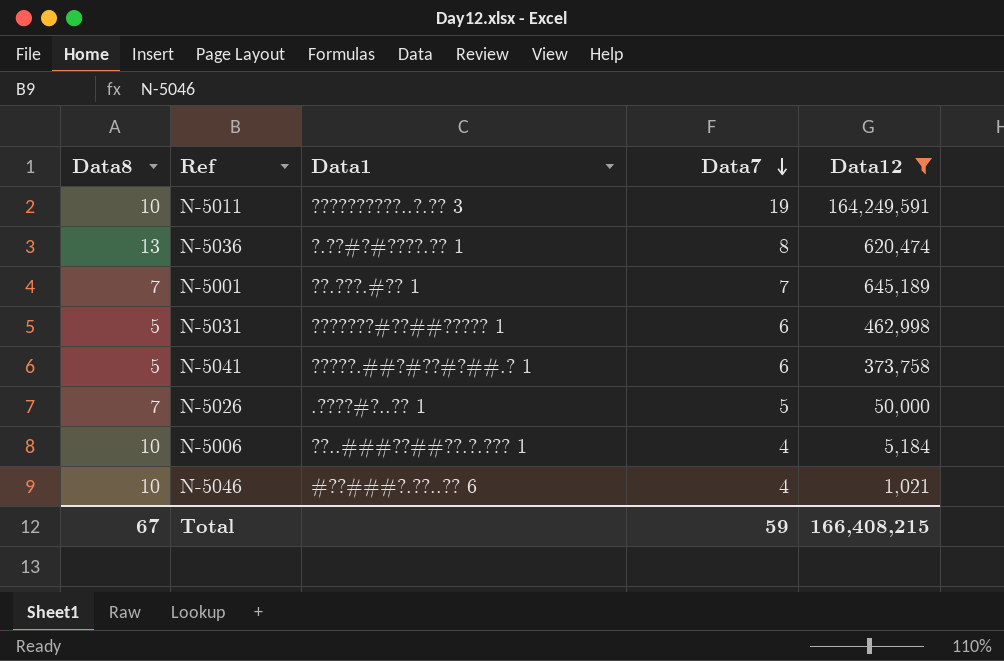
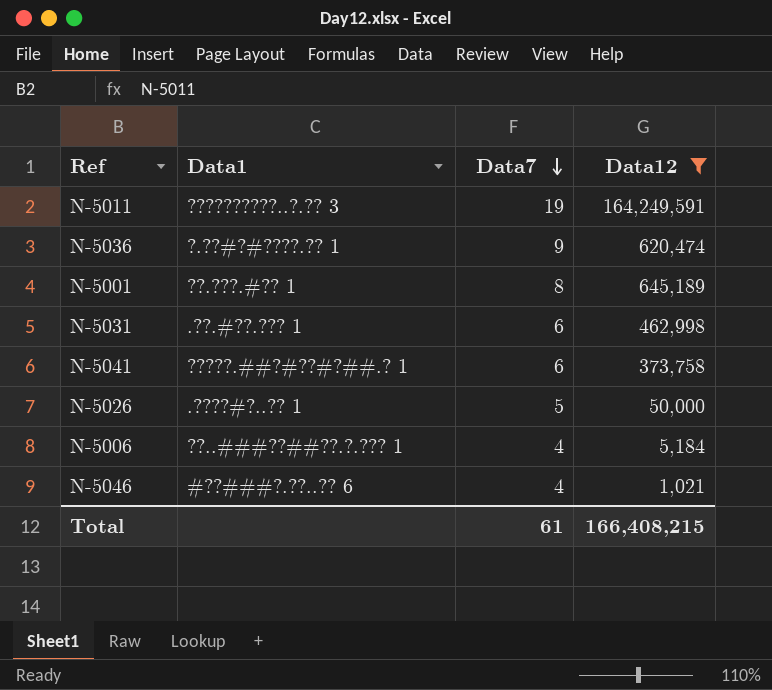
column Data8 | position: 1 -> none
N-5036 | Data7: 8 -> 9
N-5001 | Data7: 7 -> 8
N-5031 | Data1: ???????#??##????? 1 -> .??.#??.??? 1
Total | Data7: 59 -> 61

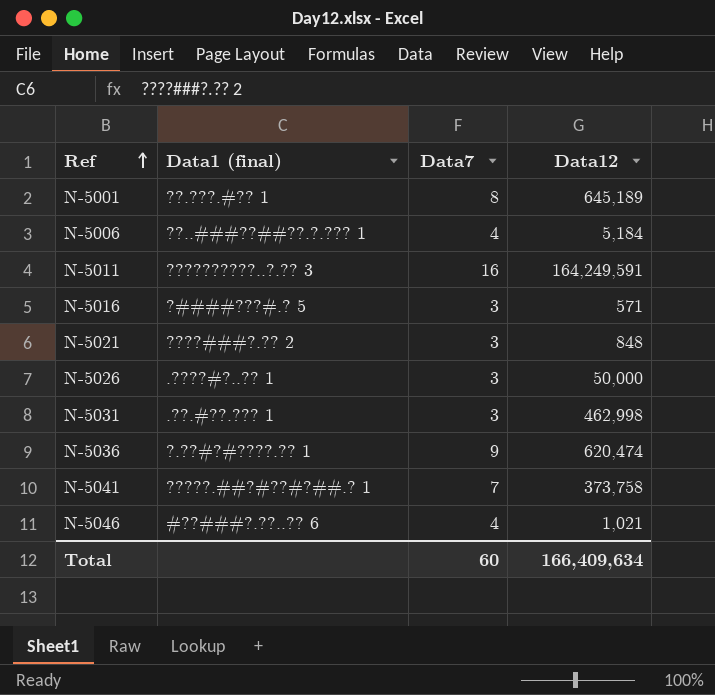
filter: Data12 >= 1,021 -> none
row order: Data7 descending -> Ref ascending
column name: Data1 -> Data1 (final)
N-5011 | Data7: 19 -> 16
N-5026 | Data7: 5 -> 3
N-5031 | Data7: 6 -> 3
N-5041 | Data7: 6 -> 7
Total | Data7: 61 -> 60
Total | Data12: 166,408,215 -> 166,409,634

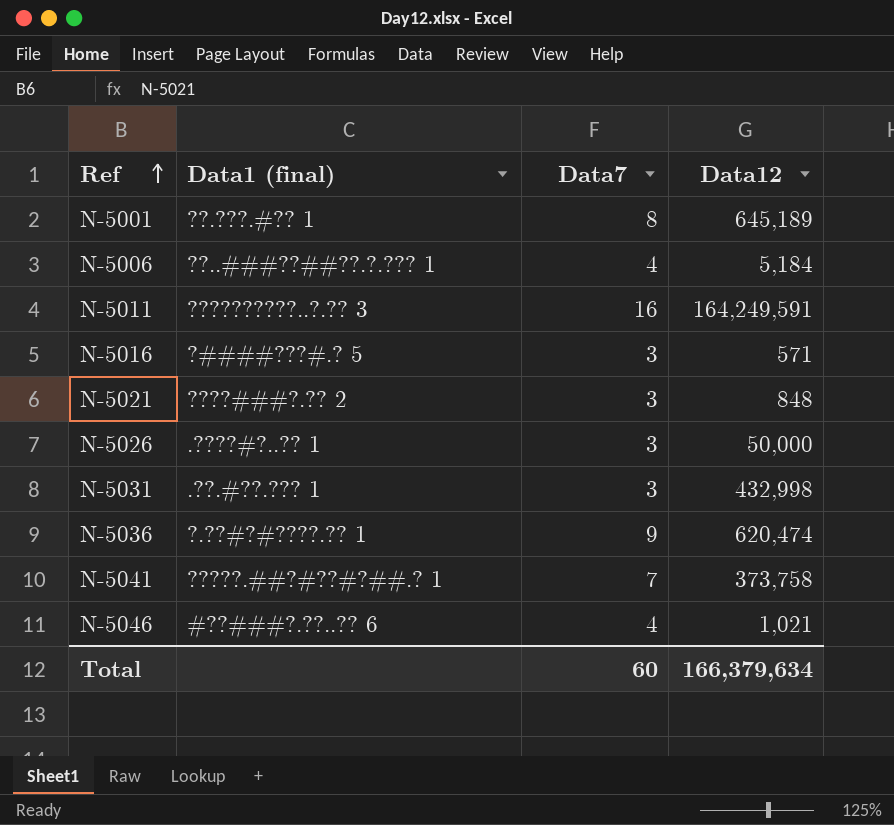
N-5031 | Data12: 462,998 -> 432,998
Total | Data12: 166,409,634 -> 166,379,634

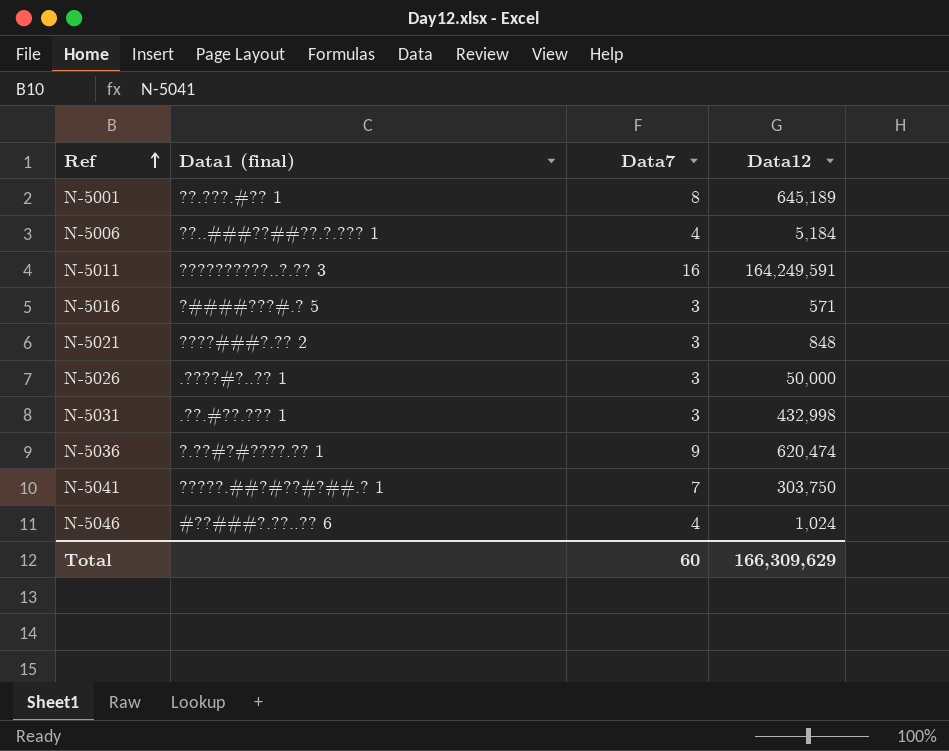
N-5041 | Data12: 373,758 -> 303,750
N-5046 | Data12: 1,021 -> 1,024
Total | Data12: 166,379,634 -> 166,309,629

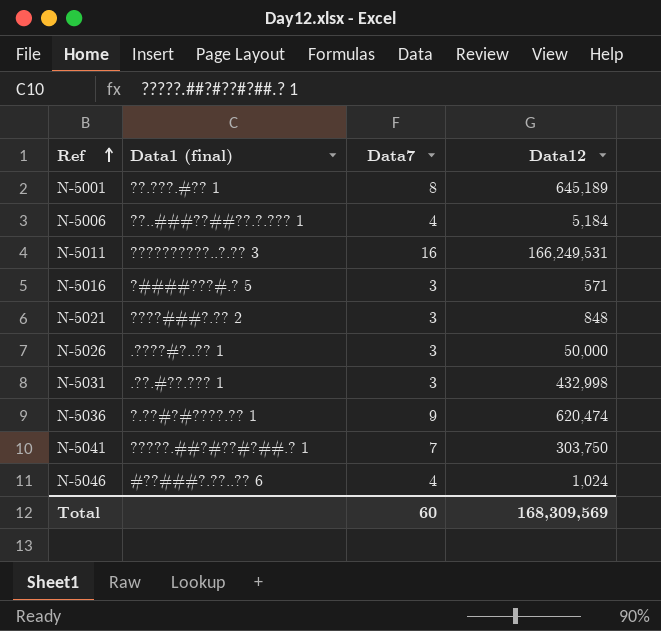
N-5011 | Data12: 164,249,591 -> 166,249,531
Total | Data12: 166,309,629 -> 168,309,569

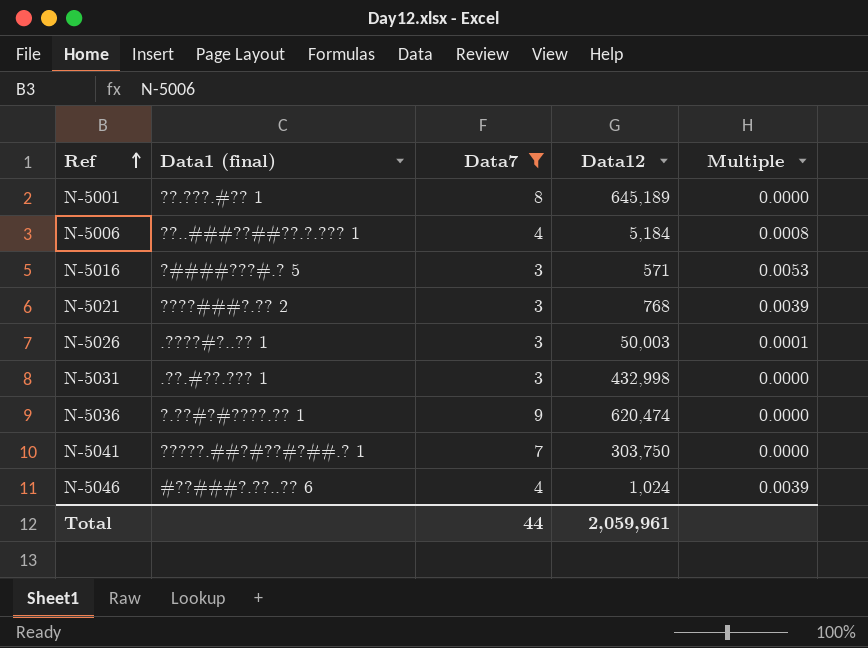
filter: none -> Data7 != 16
column Multiple | formula: none -> [Data7] / [Data12]
N-5021 | Data12: 848 -> 768
N-5026 | Data12: 50,000 -> 50,003
Total | Data7: 60 -> 44
Total | Data12: 168,309,569 -> 2,059,961

